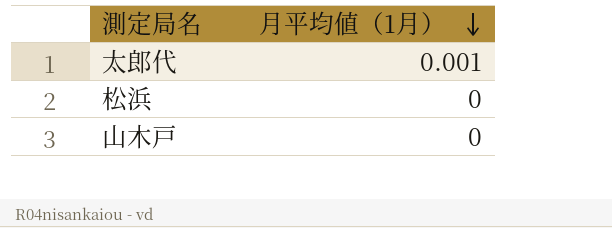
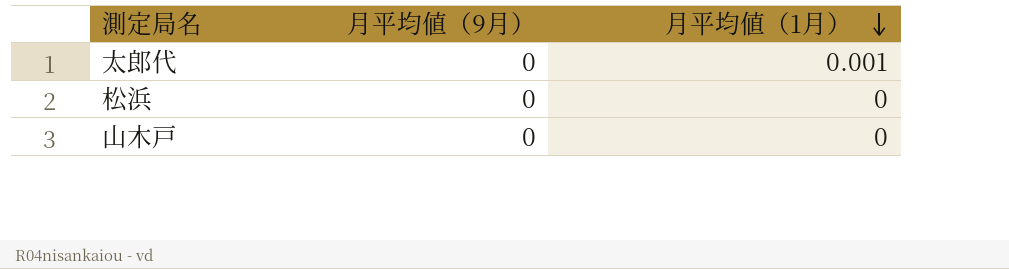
column 月平均値（9月） | position: none -> 2

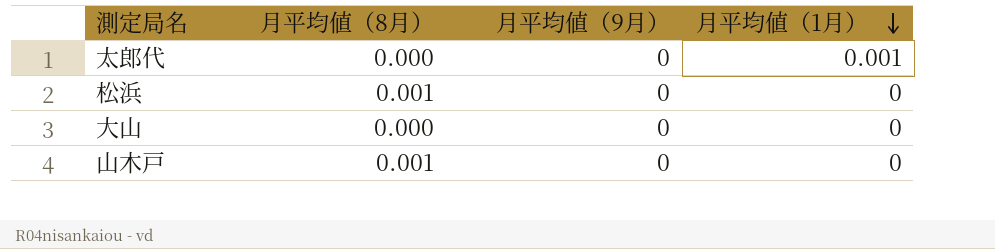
column 月平均値（8月） | position: none -> 2
row 大山: none -> 0.000 | 0 | 0

